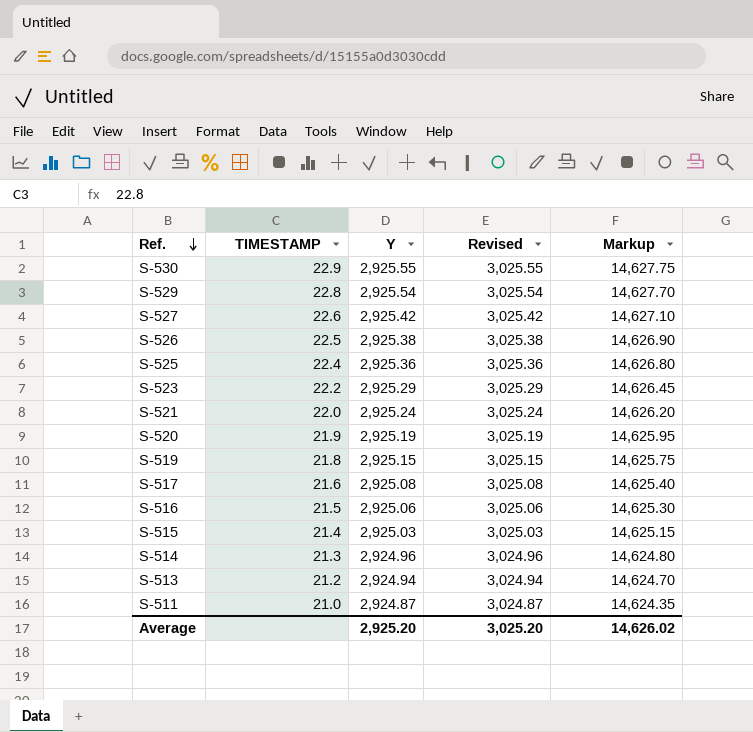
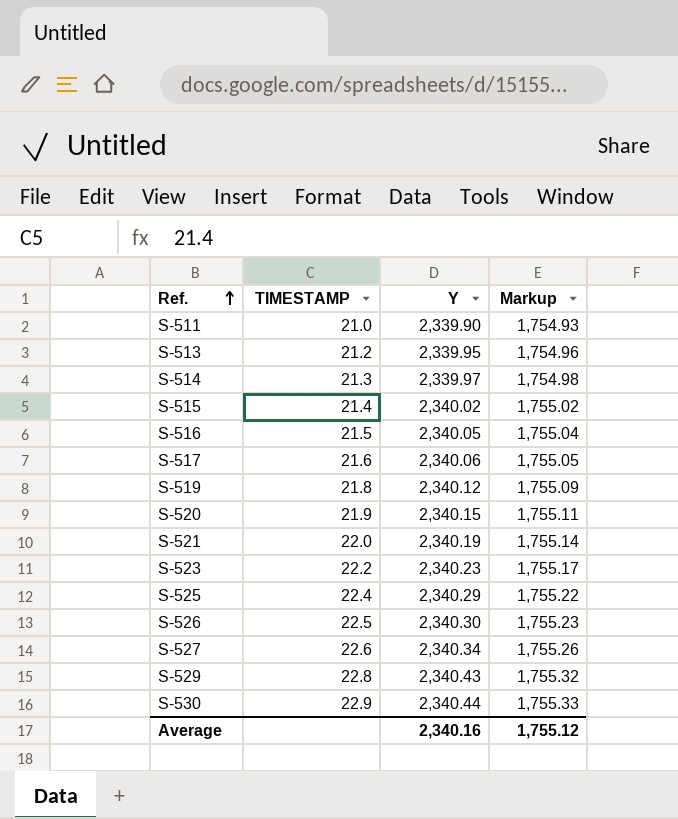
row order: Ref. descending -> Ref. ascending
column Revised | formula: [Y] + 100 -> none
column Markup | formula: [Y] * 5 -> [Y] * 0.75
S-511 | Y: 2,924.87 -> 2,339.90
S-513 | Y: 2,924.94 -> 2,339.95
S-514 | Y: 2,924.96 -> 2,339.97
S-515 | Y: 2,925.03 -> 2,340.02
S-516 | Y: 2,925.06 -> 2,340.05
S-517 | Y: 2,925.08 -> 2,340.06
S-519 | Y: 2,925.15 -> 2,340.12
S-520 | Y: 2,925.19 -> 2,340.15
S-521 | Y: 2,925.24 -> 2,340.19
S-523 | Y: 2,925.29 -> 2,340.23
S-525 | Y: 2,925.36 -> 2,340.29
S-526 | Y: 2,925.38 -> 2,340.30
S-527 | Y: 2,925.42 -> 2,340.34
S-529 | Y: 2,925.54 -> 2,340.43
S-530 | Y: 2,925.55 -> 2,340.44
Average | Y: 2,925.20 -> 2,340.16
Average | Markup: 14,626.02 -> 1,755.12

